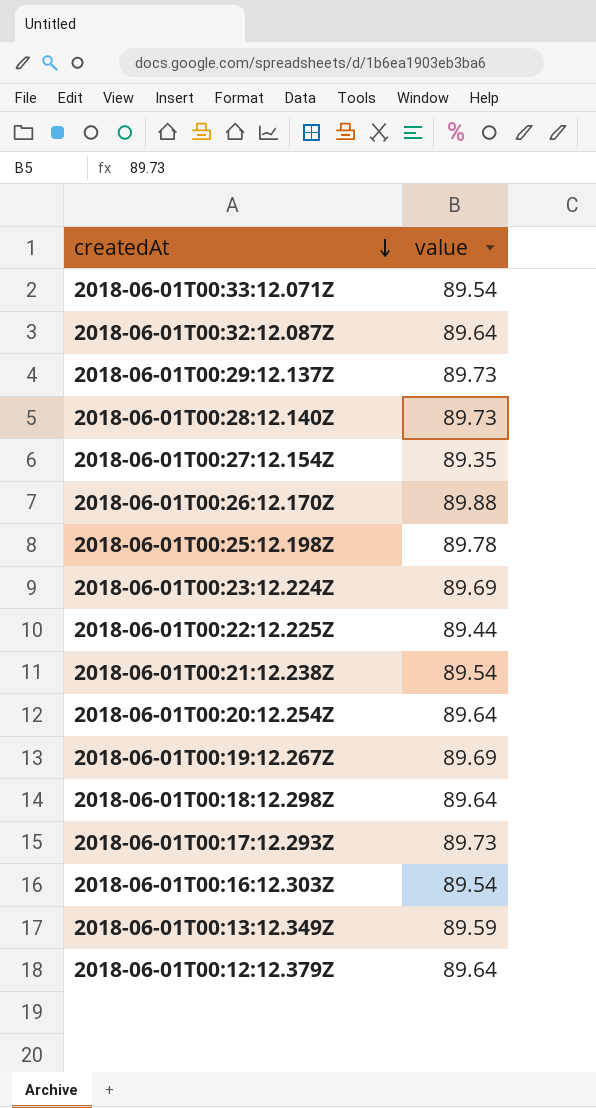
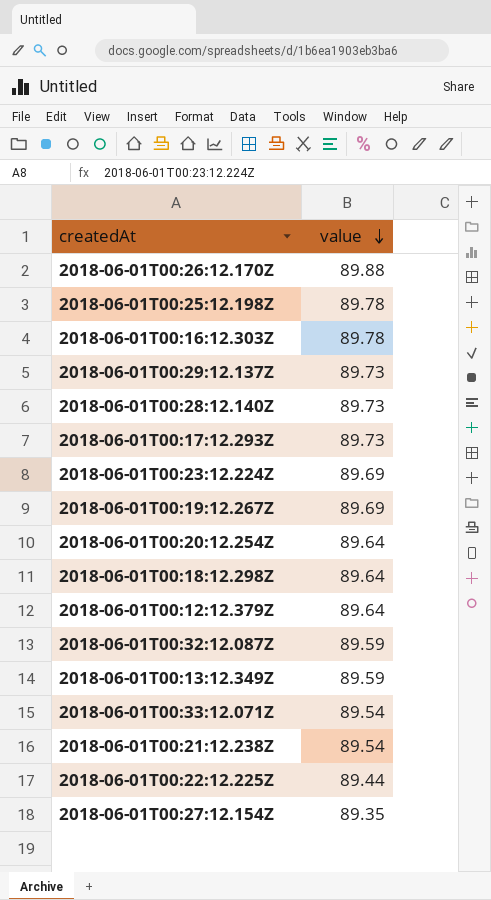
row order: createdAt descending -> value descending
2018-06-01T00:16:12.303Z | value: 89.54 -> 89.78
2018-06-01T00:32:12.087Z | value: 89.64 -> 89.59

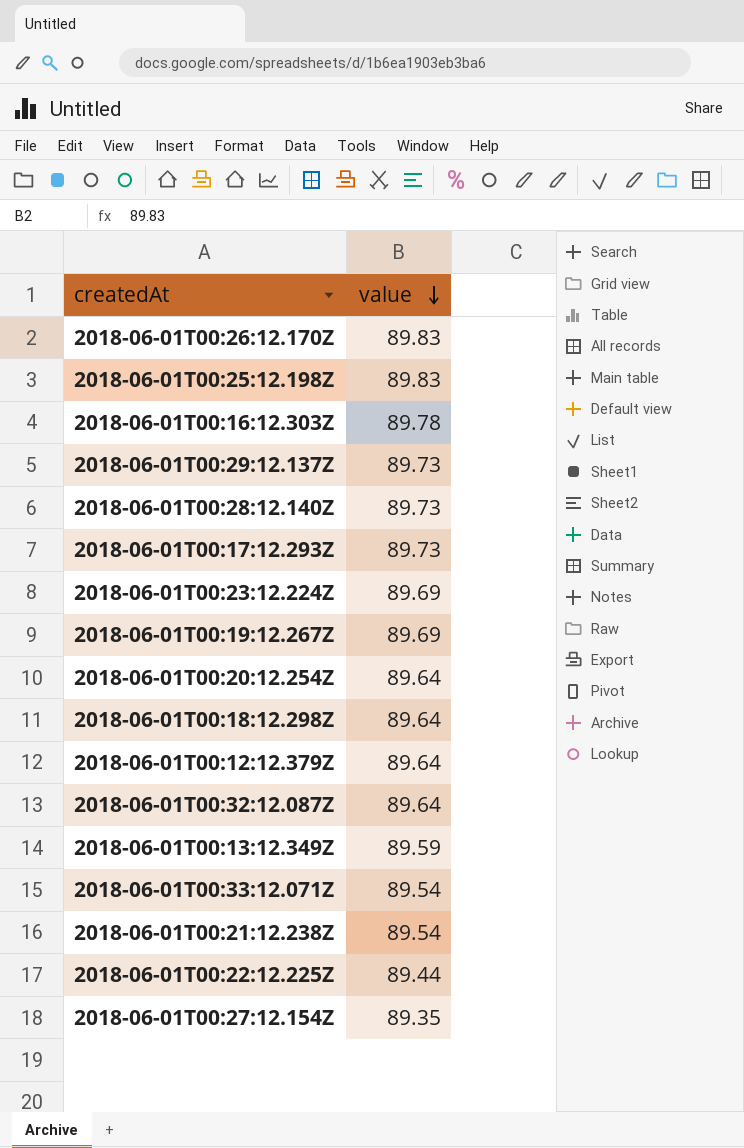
2018-06-01T00:26:12.170Z | value: 89.88 -> 89.83
2018-06-01T00:25:12.198Z | value: 89.78 -> 89.83
2018-06-01T00:32:12.087Z | value: 89.59 -> 89.64

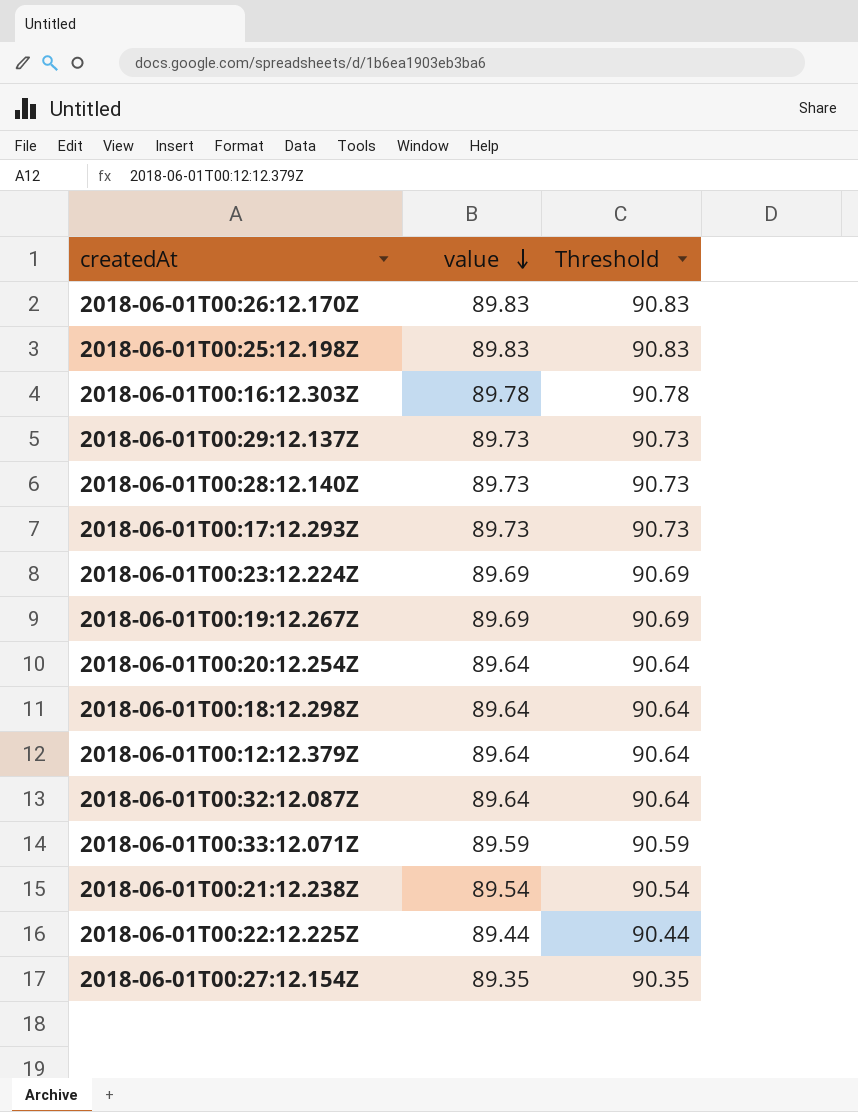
column Threshold | formula: none -> [value] + 1
row 2018-06-01T00:13:12.349Z: 89.59 -> none
2018-06-01T00:33:12.071Z | value: 89.54 -> 89.59

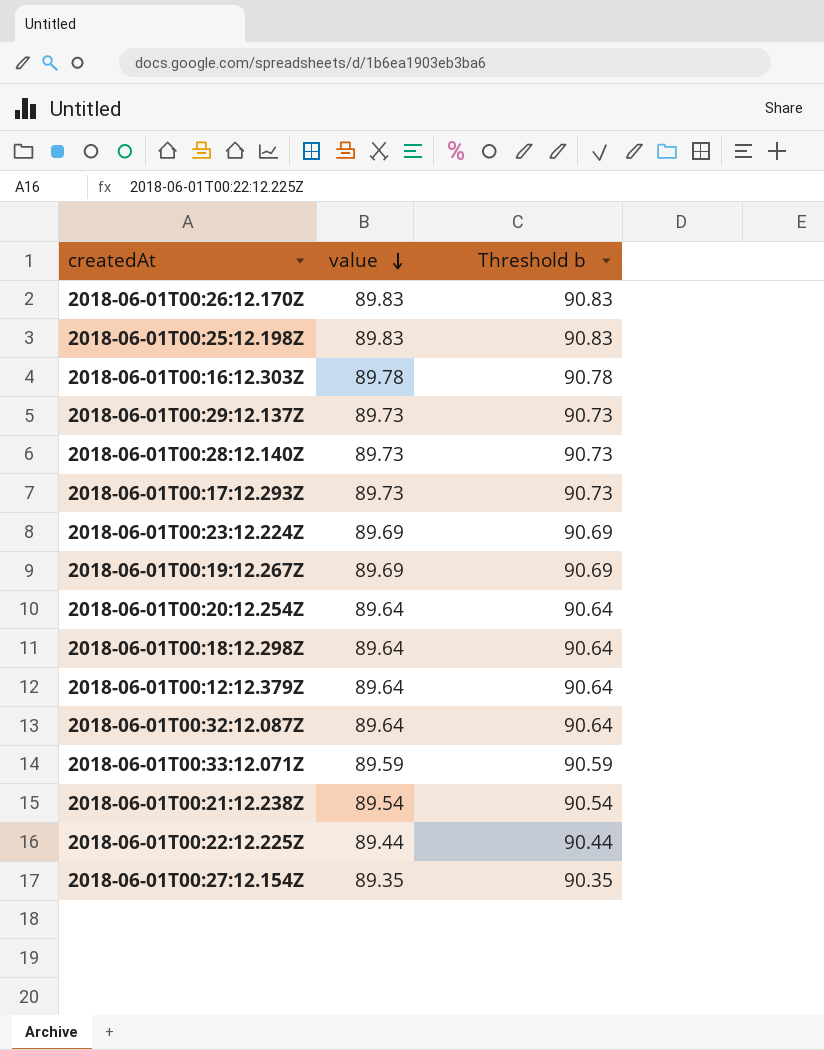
column name: Threshold -> Threshold b

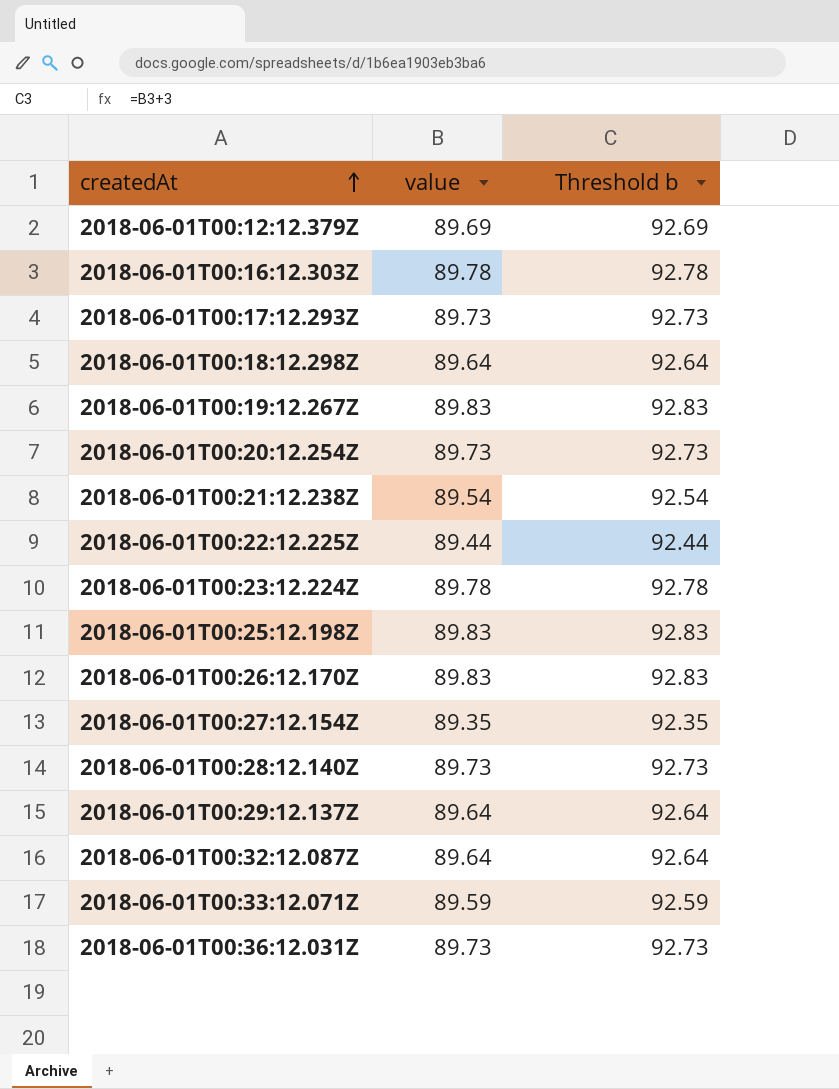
row order: value descending -> createdAt ascending
column Threshold b | formula: [value] + 1 -> [value] + 3
2018-06-01T00:12:12.379Z | value: 89.64 -> 89.69
2018-06-01T00:19:12.267Z | value: 89.69 -> 89.83
2018-06-01T00:20:12.254Z | value: 89.64 -> 89.73
2018-06-01T00:23:12.224Z | value: 89.69 -> 89.78
2018-06-01T00:29:12.137Z | value: 89.73 -> 89.64
row 2018-06-01T00:36:12.031Z: none -> 89.73 | 92.73

